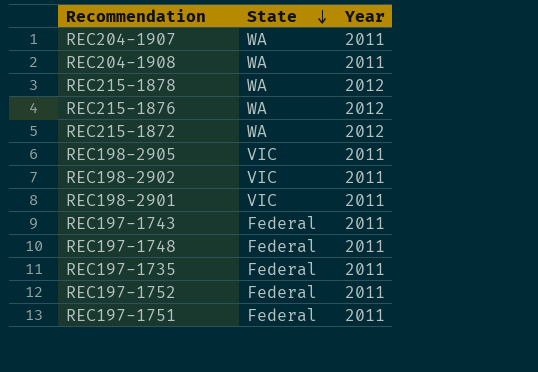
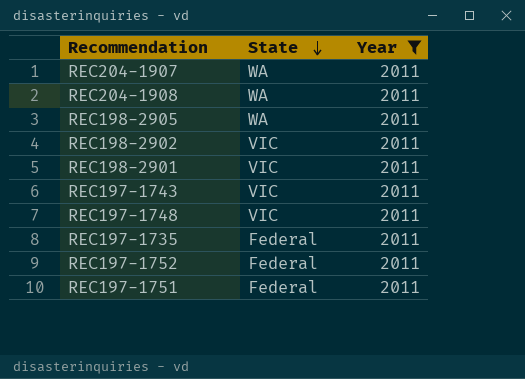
filter: none -> Year = 2011
REC198-2905 | State: VIC -> WA
REC197-1743 | State: Federal -> VIC
REC197-1748 | State: Federal -> VIC

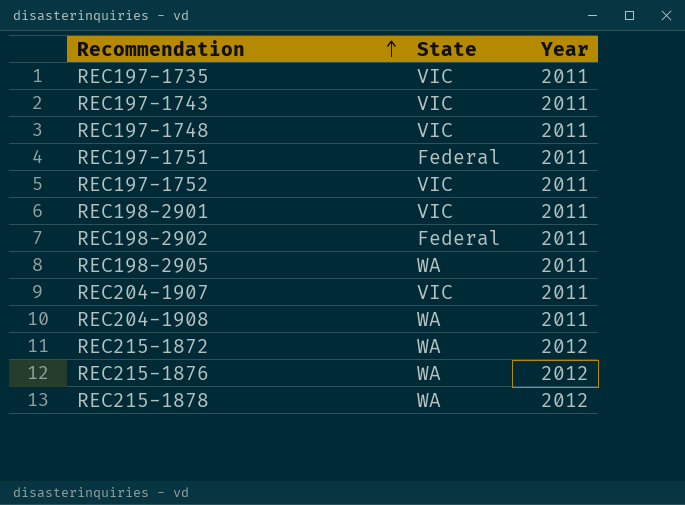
filter: Year = 2011 -> none
row order: State descending -> Recommendation ascending
REC197-1735 | State: Federal -> VIC
REC197-1752 | State: Federal -> VIC
REC198-2902 | State: VIC -> Federal
REC204-1907 | State: WA -> VIC

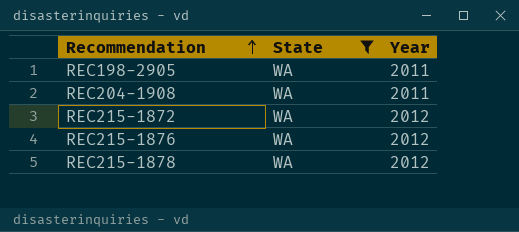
filter: none -> State = WA

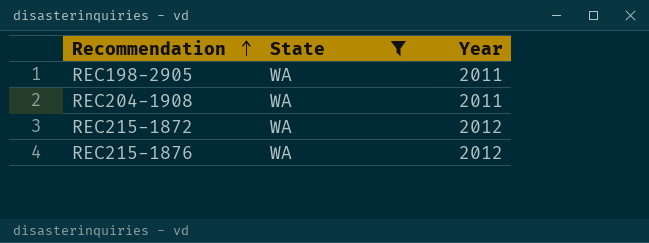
row REC215-1878: WA | 2012 -> none

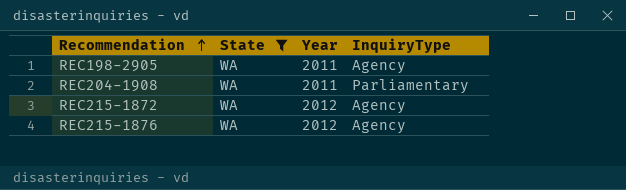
column InquiryType | position: none -> 4

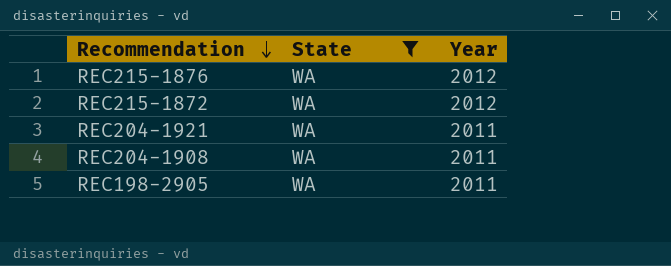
row order: Recommendation ascending -> Recommendation descending
column InquiryType | position: 4 -> none
row REC204-1921: none -> WA | 2011

